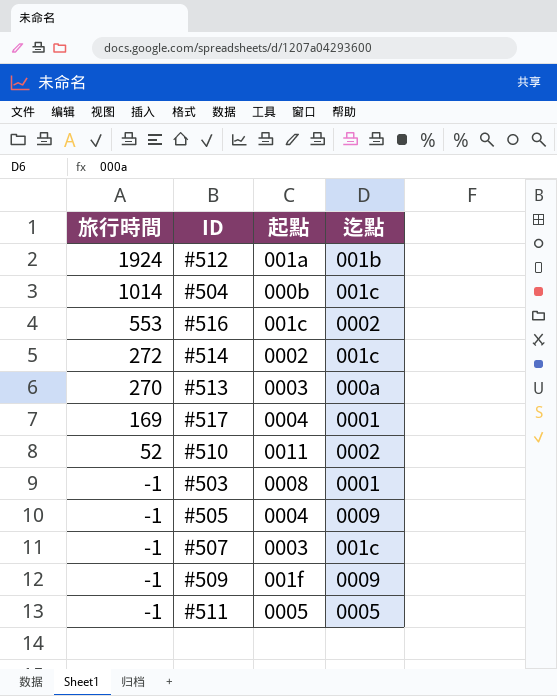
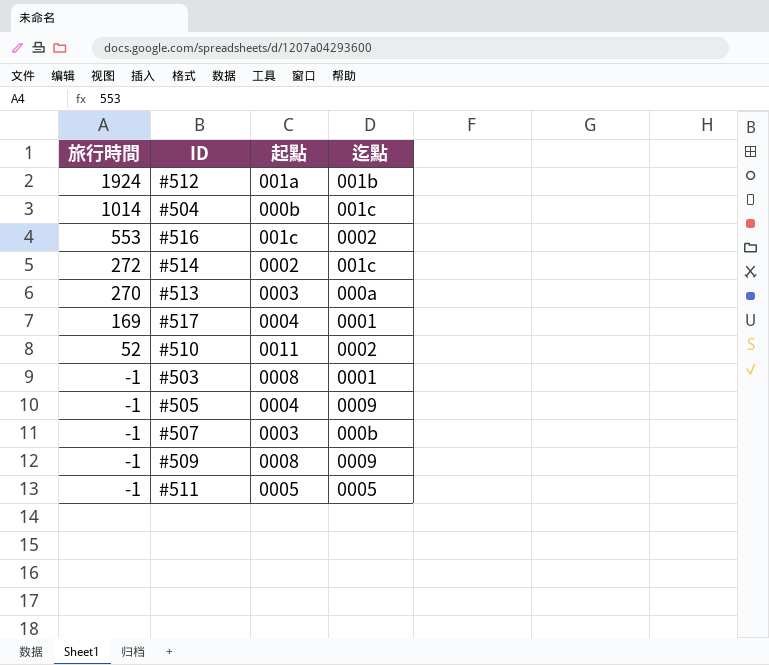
#507 | 迄點: 001c -> 000b
#509 | 起點: 001f -> 0008

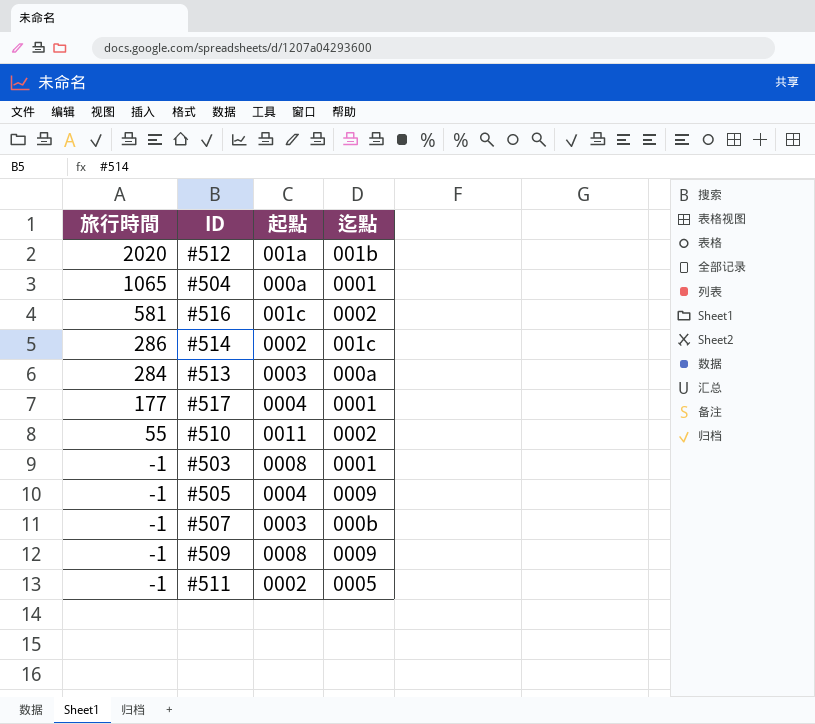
#512 | 旅行時間: 1924 -> 2020
#504 | 旅行時間: 1014 -> 1065
#504 | 起點: 000b -> 000a
#504 | 迄點: 001c -> 0001
#516 | 旅行時間: 553 -> 581
#514 | 旅行時間: 272 -> 286
#513 | 旅行時間: 270 -> 284
#517 | 旅行時間: 169 -> 177
#510 | 旅行時間: 52 -> 55
#511 | 起點: 0005 -> 0002

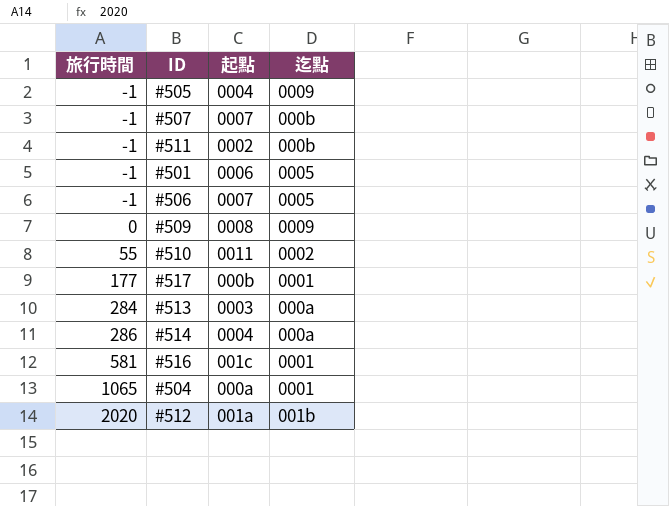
row order: 旅行時間 descending -> 旅行時間 ascending
row #503: -1 | 0008 | 0001 -> none
#507 | 起點: 0003 -> 0007
#511 | 迄點: 0005 -> 000b
row #501: none -> -1 | 0006 | 0005
row #506: none -> -1 | 0007 | 0005
#509 | 旅行時間: -1 -> 0
#517 | 起點: 0004 -> 000b
#514 | 起點: 0002 -> 0004
#514 | 迄點: 001c -> 000a
#516 | 迄點: 0002 -> 0001

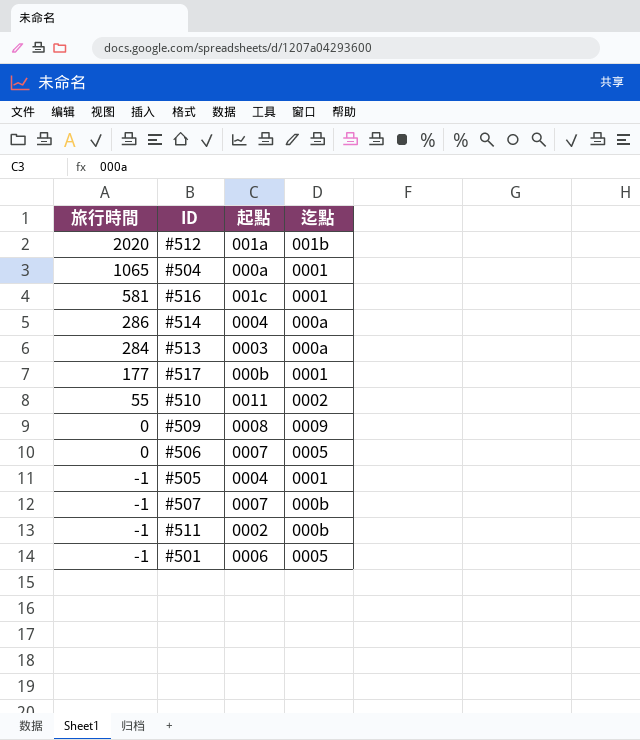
row order: 旅行時間 ascending -> 旅行時間 descending
#506 | 旅行時間: -1 -> 0
#505 | 迄點: 0009 -> 0001

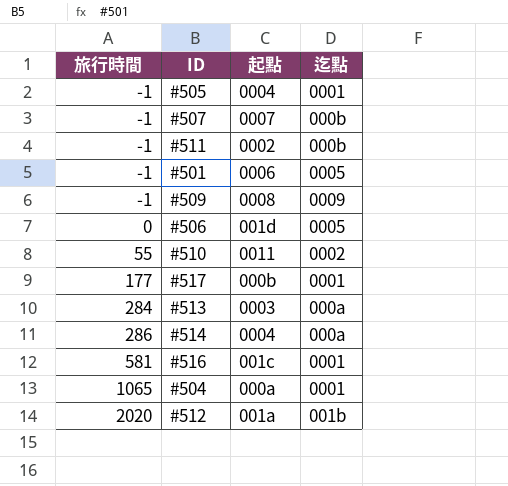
row order: 旅行時間 descending -> 旅行時間 ascending
#509 | 旅行時間: 0 -> -1
#506 | 起點: 0007 -> 001d

